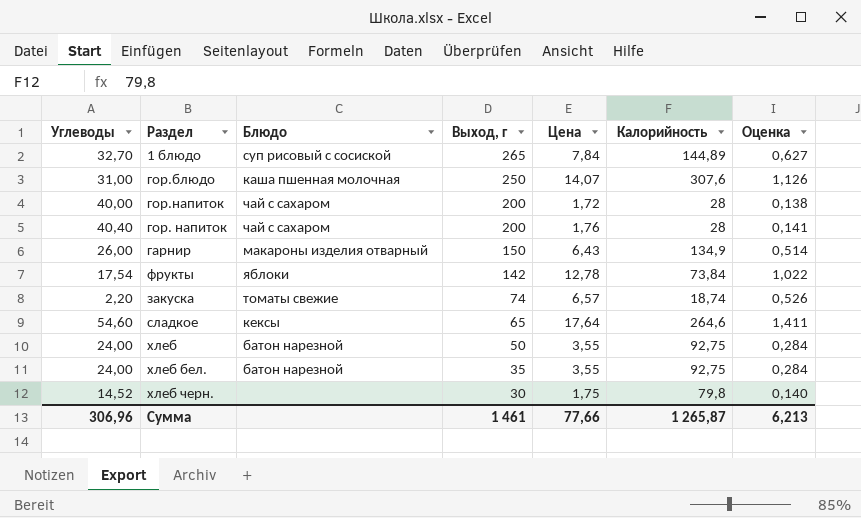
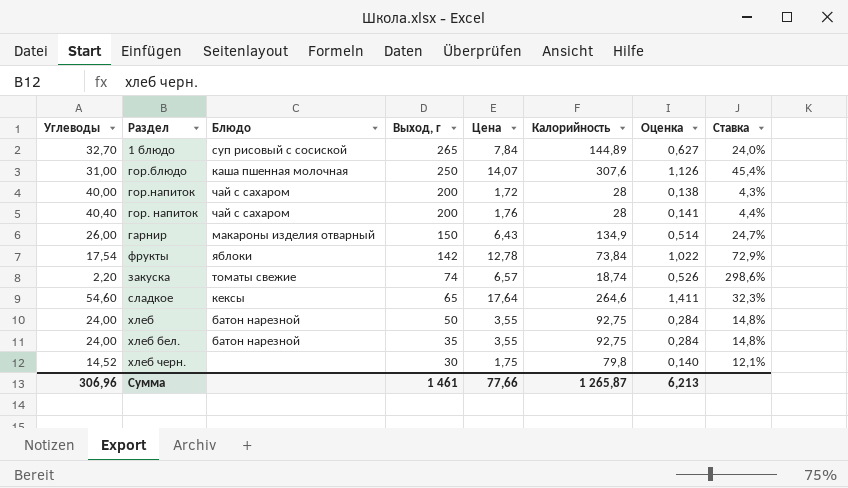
column Ставка | formula: none -> [Цена] / [Углеводы]

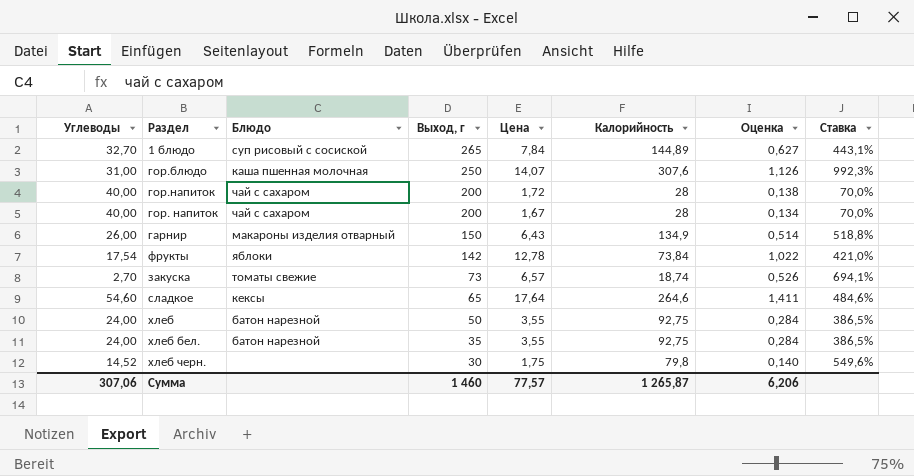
column Ставка | formula: [Цена] / [Углеводы] -> [Калорийность] / [Углеводы]
гор. напиток | Углеводы: 40,40 -> 40,00
гор. напиток | Цена: 1,76 -> 1,67
гор. напиток | Оценка: 0,141 -> 0,134
закуска | Углеводы: 2,20 -> 2,70
закуска | Выход, г: 74 -> 73
Сумма | Углеводы: 306,96 -> 307,06
Сумма | Выход, г: 1 461 -> 1 460
Сумма | Цена: 77,66 -> 77,57
Сумма | Оценка: 6,213 -> 6,206

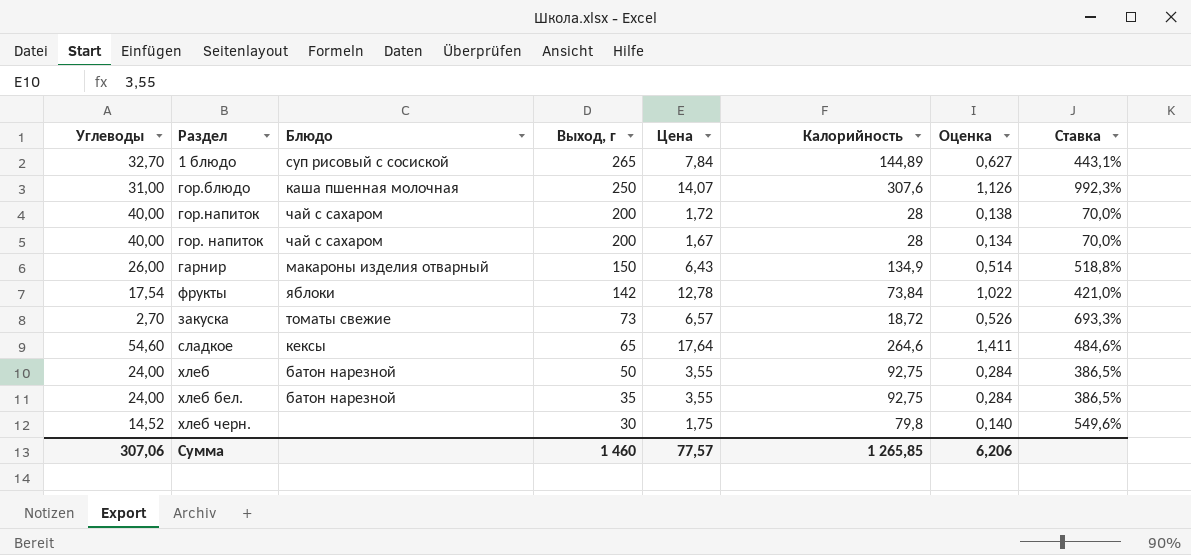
закуска | Калорийность: 18,74 -> 18,72
закуска | Ставка: 694,1% -> 693,3%
Сумма | Калорийность: 1 265,87 -> 1 265,85

